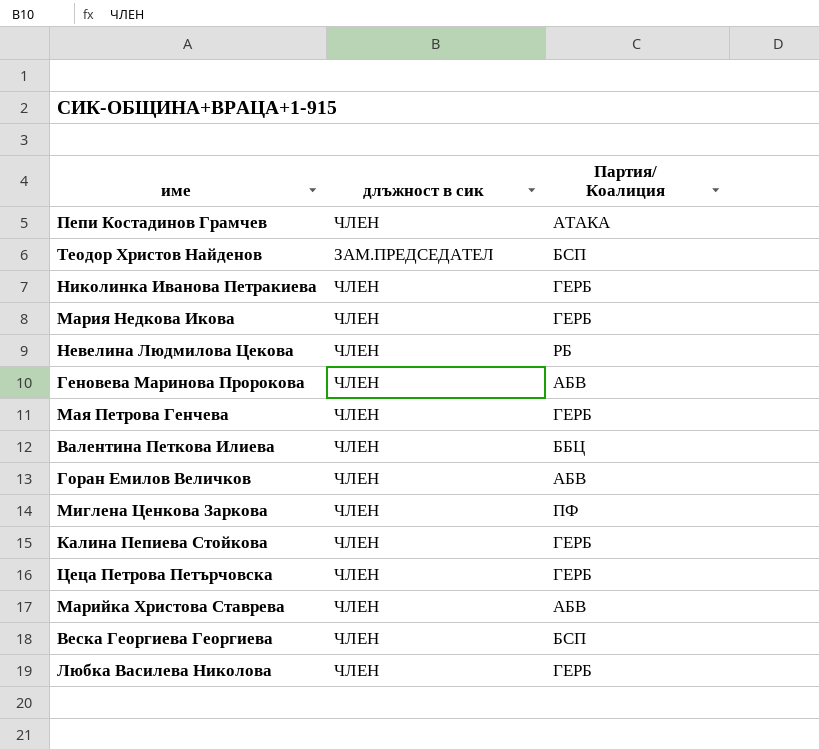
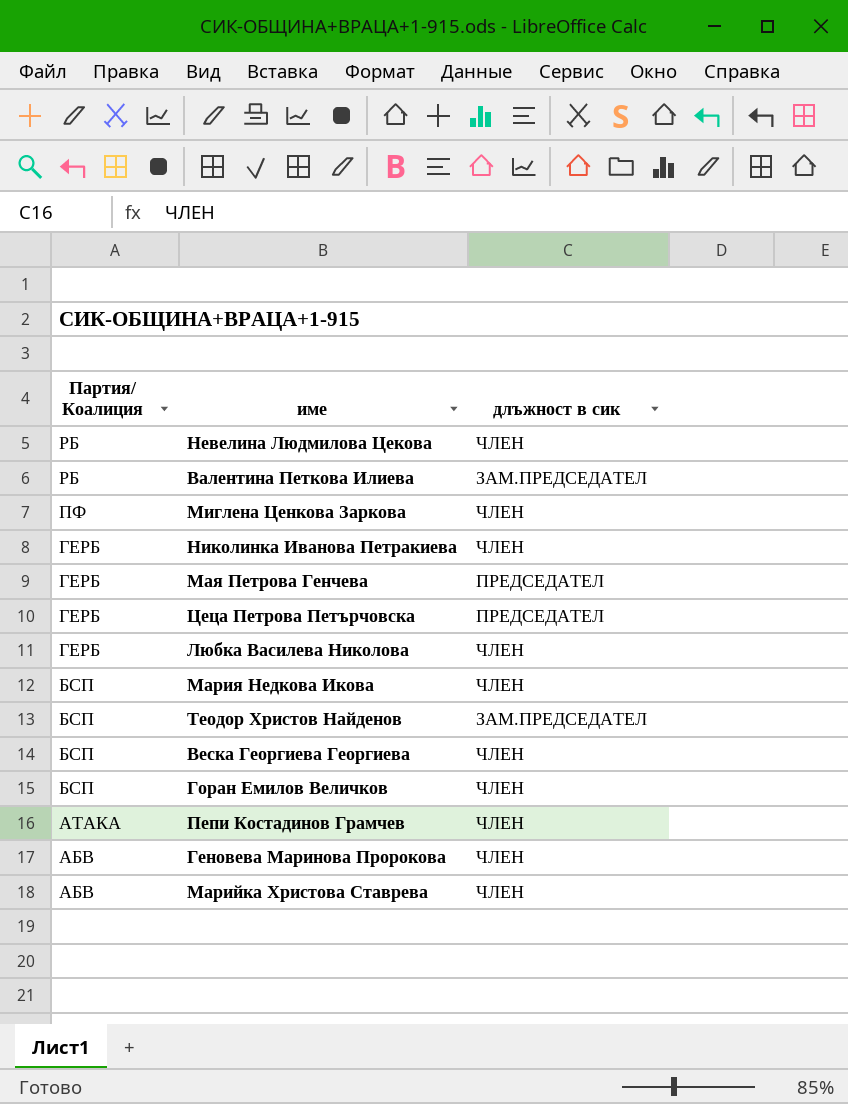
row order: none -> Партия/ Коалиция descending
column Партия/ Коалиция | position: 3 -> 1
row Калина Пепиева Стойкова: ЧЛЕН | ГЕРБ -> none
Валентина Петкова Илиева | Партия/ Коалиция: ББЦ -> РБ
Валентина Петкова Илиева | длъжност в сик: ЧЛЕН -> ЗАМ.ПРЕДСЕДАТЕЛ
Мая Петрова Генчева | длъжност в сик: ЧЛЕН -> ПРЕДСЕДАТЕЛ
Цеца Петрова Петърчовска | длъжност в сик: ЧЛЕН -> ПРЕДСЕДАТЕЛ
Мария Недкова Икова | Партия/ Коалиция: ГЕРБ -> БСП
Горан Емилов Величков | Партия/ Коалиция: АБВ -> БСП

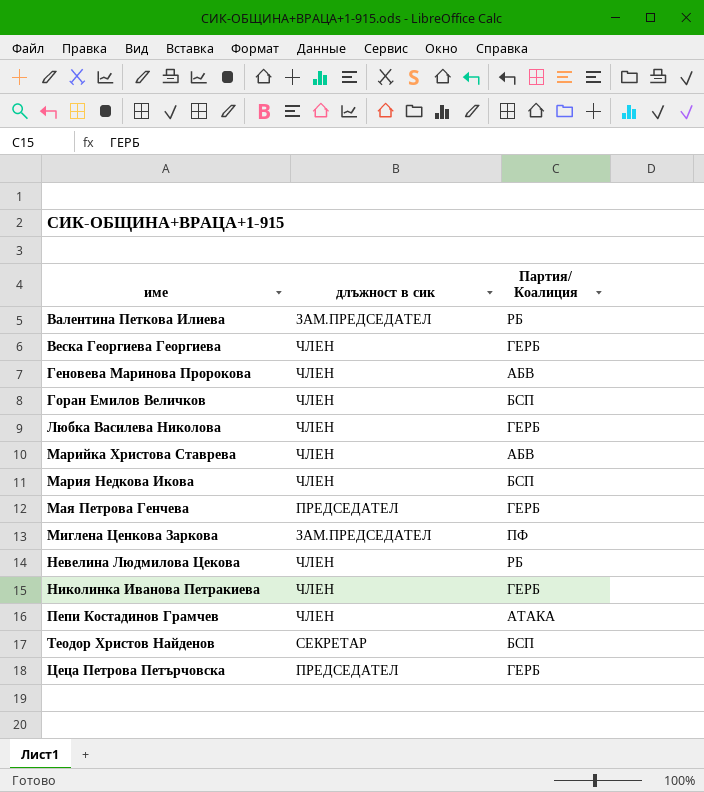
row order: Партия/ Коалиция descending -> име ascending
column Партия/ Коалиция | position: 1 -> 3
Веска Георгиева Георгиева | Партия/ Коалиция: БСП -> ГЕРБ
Миглена Ценкова Заркова | длъжност в сик: ЧЛЕН -> ЗАМ.ПРЕДСЕДАТЕЛ
Теодор Христов Найденов | длъжност в сик: ЗАМ.ПРЕДСЕДАТЕЛ -> СЕКРЕТАР

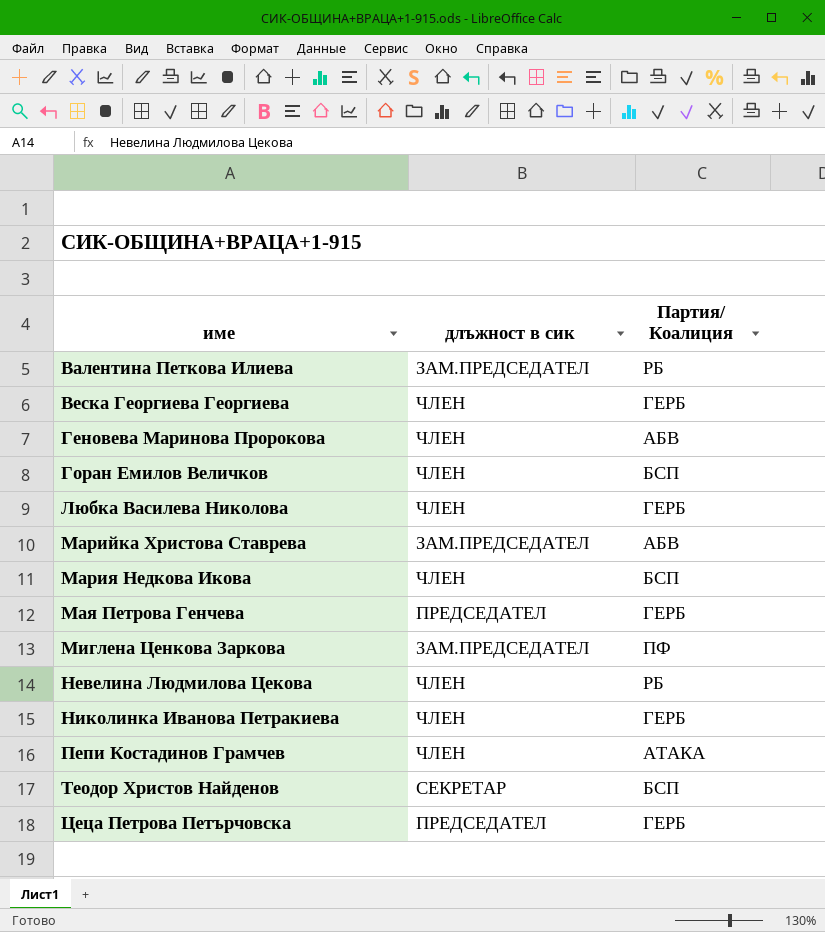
Марийка Христова Ставрева | длъжност в сик: ЧЛЕН -> ЗАМ.ПРЕДСЕДАТЕЛ

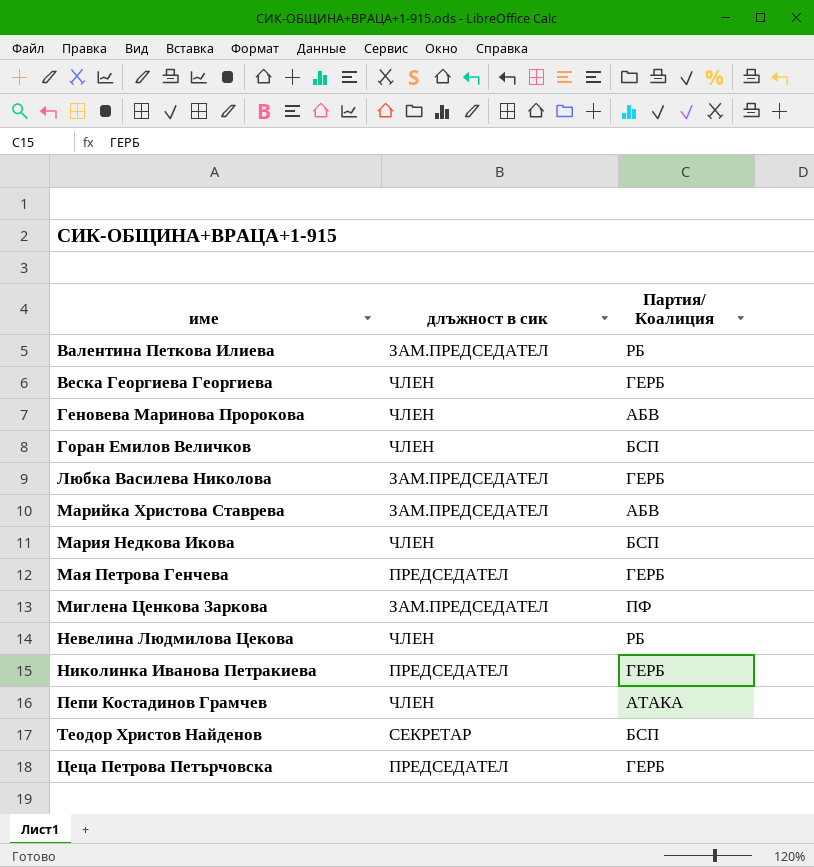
Любка Василева Николова | длъжност в сик: ЧЛЕН -> ЗАМ.ПРЕДСЕДАТЕЛ
Николинка Иванова Петракиева | длъжност в сик: ЧЛЕН -> ПРЕДСЕДАТЕЛ

